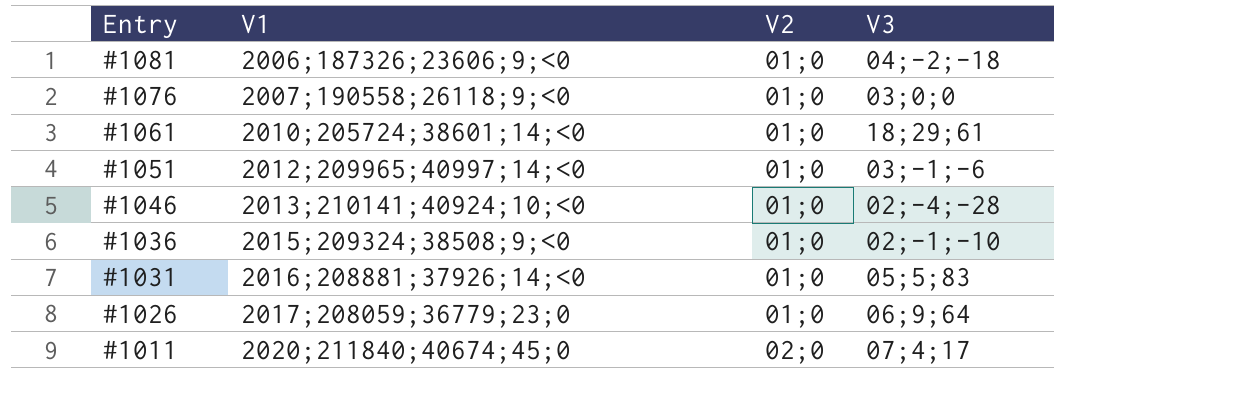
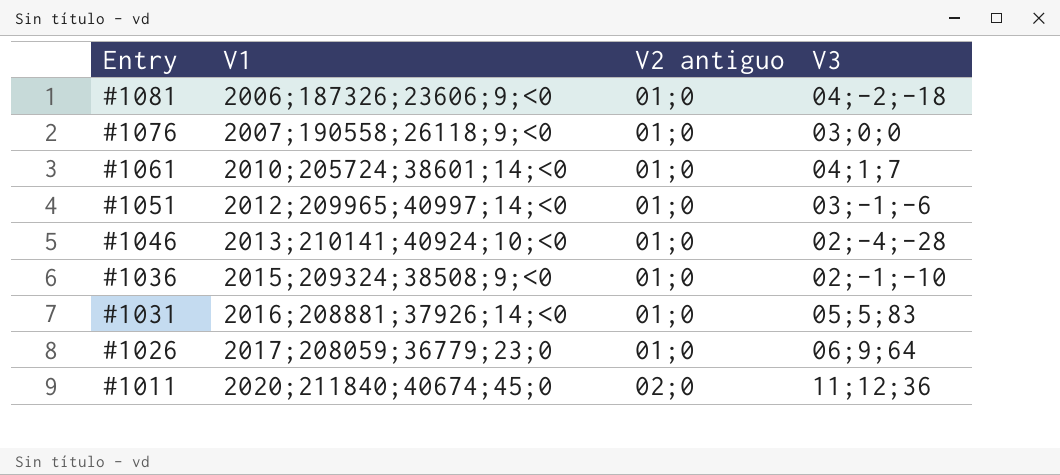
column name: V2 -> V2 antiguo
#1061 | V3: 18;29;61 -> 04;1;7
#1011 | V3: 07;4;17 -> 11;12;36

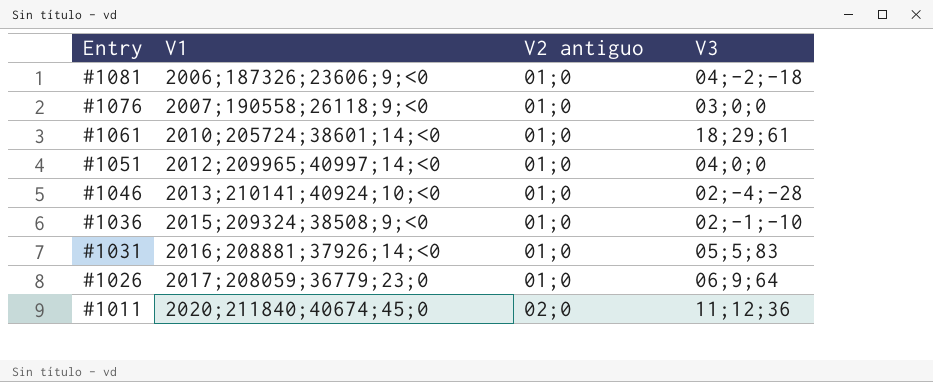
#1061 | V3: 04;1;7 -> 18;29;61
#1051 | V3: 03;-1;-6 -> 04;0;0

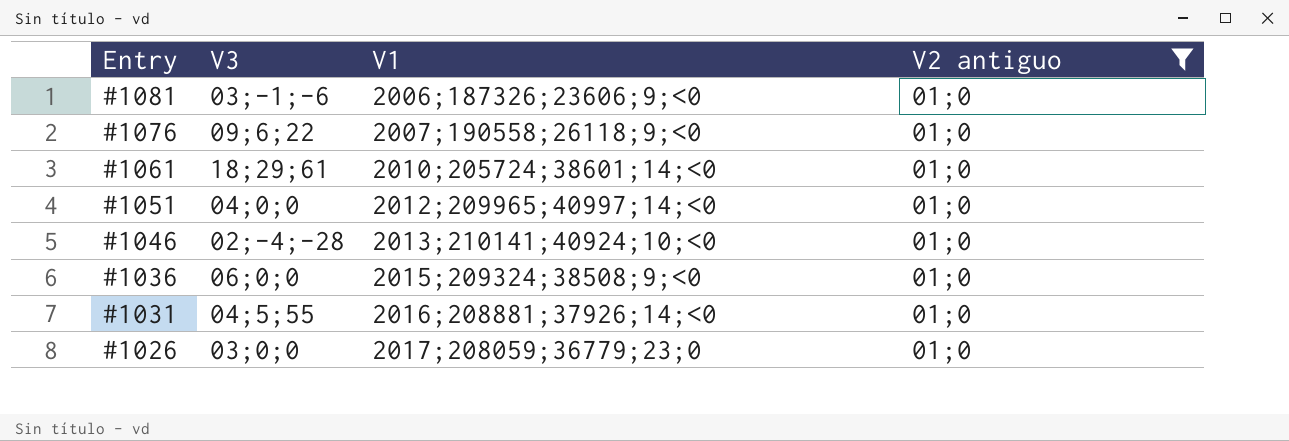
filter: none -> V2 antiguo = 01;0
column V3 | position: 4 -> 2
#1081 | V3: 04;-2;-18 -> 03;-1;-6
#1076 | V3: 03;0;0 -> 09;6;22
#1036 | V3: 02;-1;-10 -> 06;0;0
#1031 | V3: 05;5;83 -> 04;5;55
#1026 | V3: 06;9;64 -> 03;0;0

